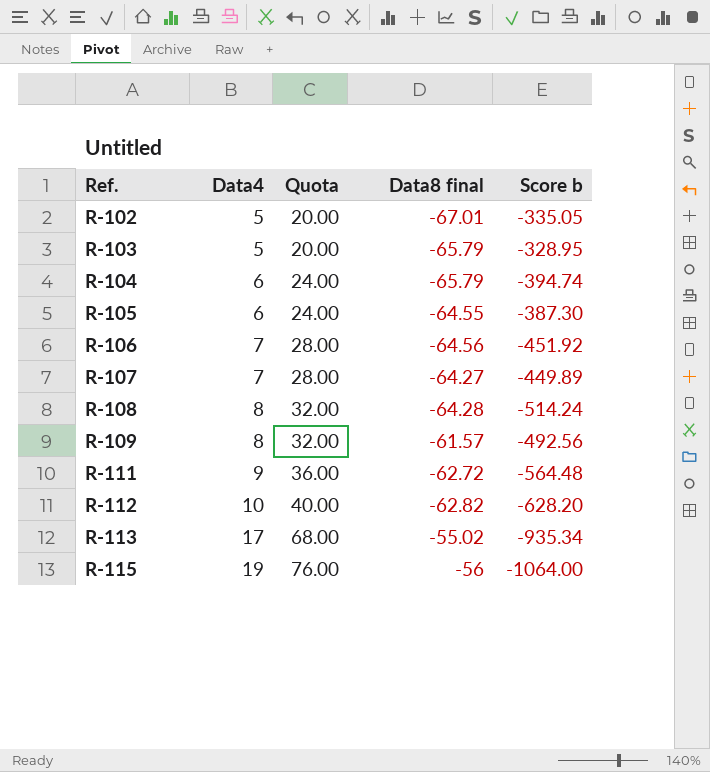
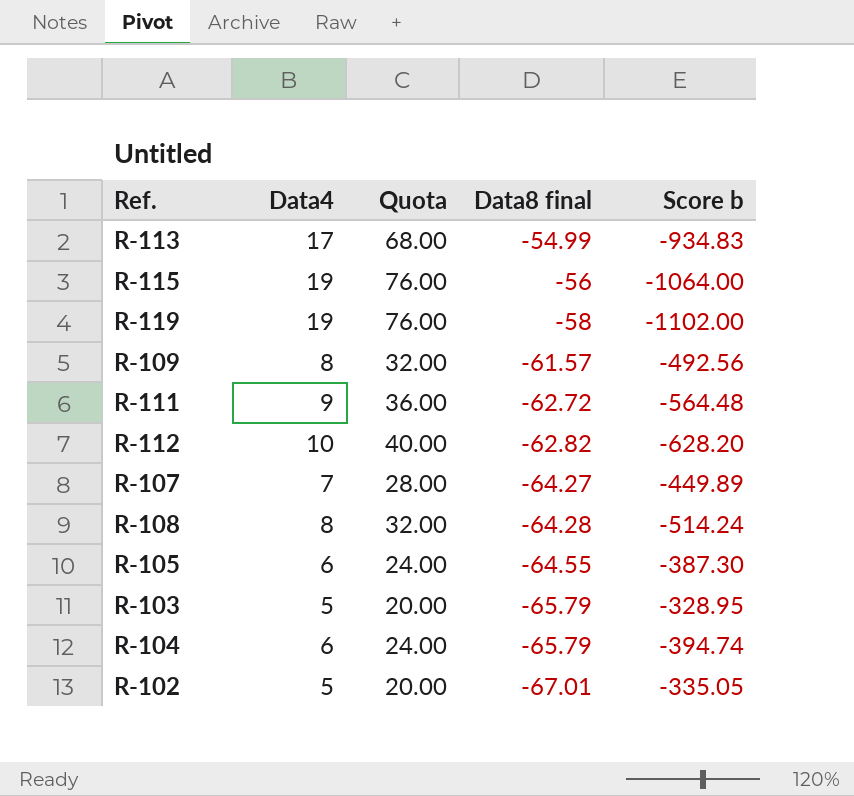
row order: Ref. ascending -> Data8 final descending
row R-106: 7 | 28.00 | -64.56 | -451.92 -> none
R-113 | Data8 final: -55.02 -> -54.99
R-113 | Score b: -935.34 -> -934.83
row R-119: none -> 19 | 76.00 | -58 | -1102.00

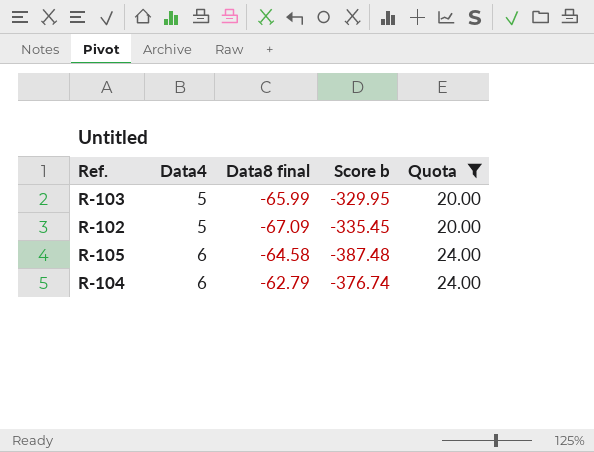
filter: none -> Quota <= 24.00
row order: Data8 final descending -> Data4 ascending
column Quota | position: 3 -> 5
R-103 | Data8 final: -65.79 -> -65.99
R-103 | Score b: -328.95 -> -329.95
R-102 | Data8 final: -67.01 -> -67.09
R-102 | Score b: -335.05 -> -335.45
R-105 | Data8 final: -64.55 -> -64.58
R-105 | Score b: -387.30 -> -387.48
R-104 | Data8 final: -65.79 -> -62.79
R-104 | Score b: -394.74 -> -376.74

